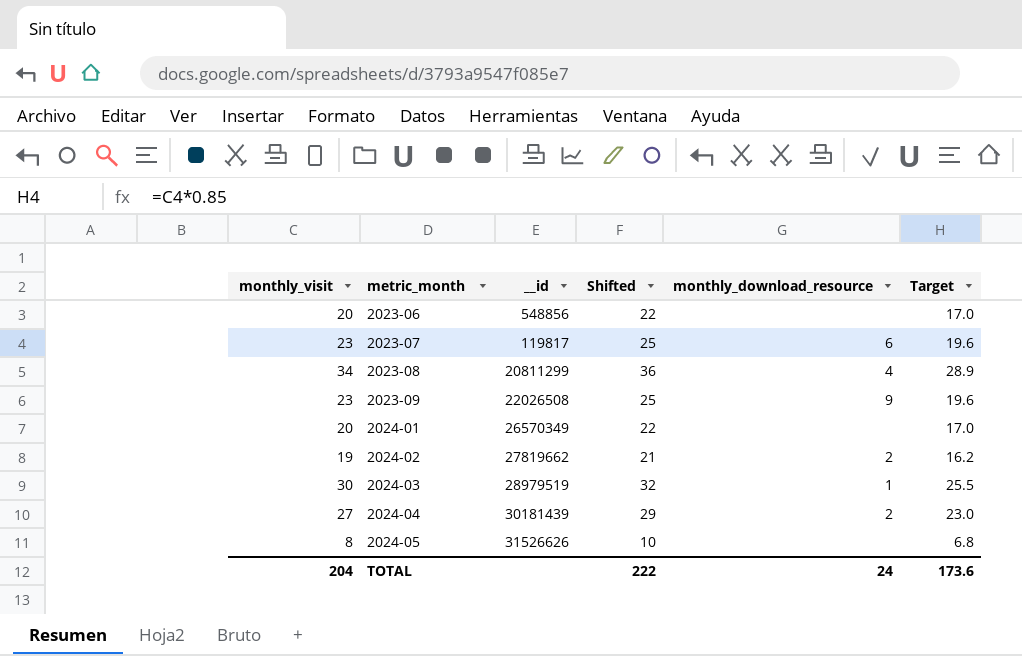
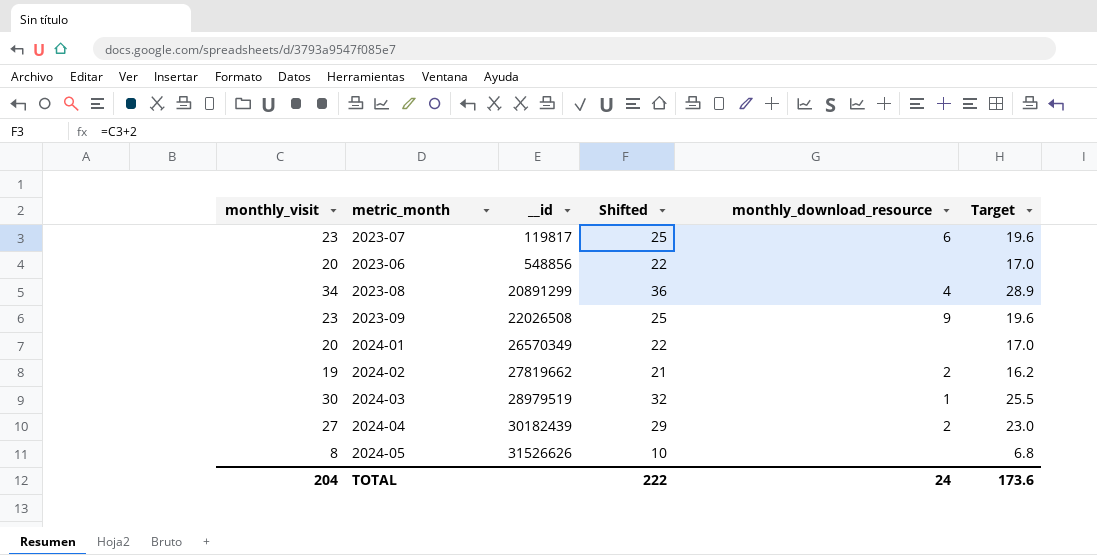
row order: metric_month ascending -> __id ascending
2023-08 | __id: 20811299 -> 20891299
2024-04 | __id: 30181439 -> 30182439

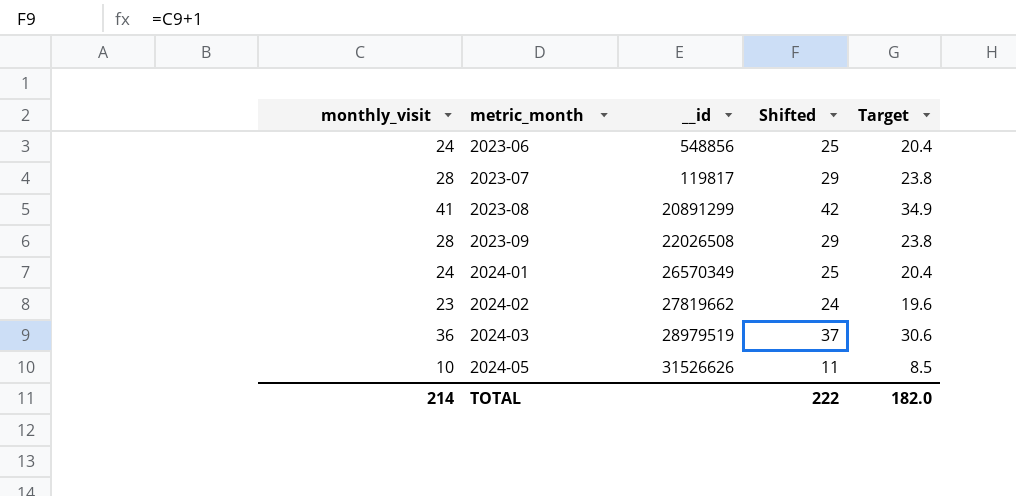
row order: __id ascending -> metric_month ascending
column monthly_download_resource | position: 5 -> none
column Shifted | formula: [monthly_visit] + 2 -> [monthly_visit] + 1
row 2024-04: 27 | 30182439 | 29 | 2 | 23.0 -> none
2023-06 | monthly_visit: 20 -> 24
2023-06 | Target: 17.0 -> 20.4
2023-07 | monthly_visit: 23 -> 28
2023-07 | Target: 19.6 -> 23.8
2023-08 | monthly_visit: 34 -> 41
2023-08 | Target: 28.9 -> 34.9
2023-09 | monthly_visit: 23 -> 28
2023-09 | Target: 19.6 -> 23.8
2024-01 | monthly_visit: 20 -> 24
2024-01 | Target: 17.0 -> 20.4
2024-02 | monthly_visit: 19 -> 23
2024-02 | Target: 16.2 -> 19.6
2024-03 | monthly_visit: 30 -> 36
2024-03 | Target: 25.5 -> 30.6
2024-05 | monthly_visit: 8 -> 10
2024-05 | Target: 6.8 -> 8.5
TOTAL | monthly_visit: 204 -> 214
TOTAL | Target: 173.6 -> 182.0

